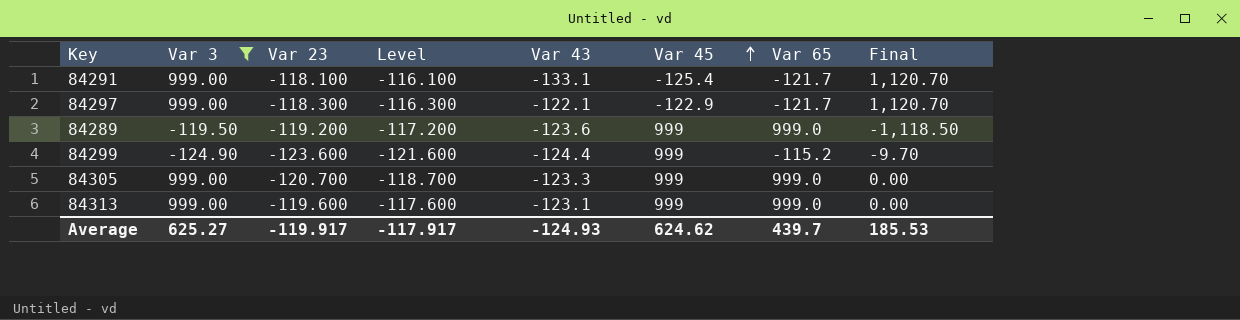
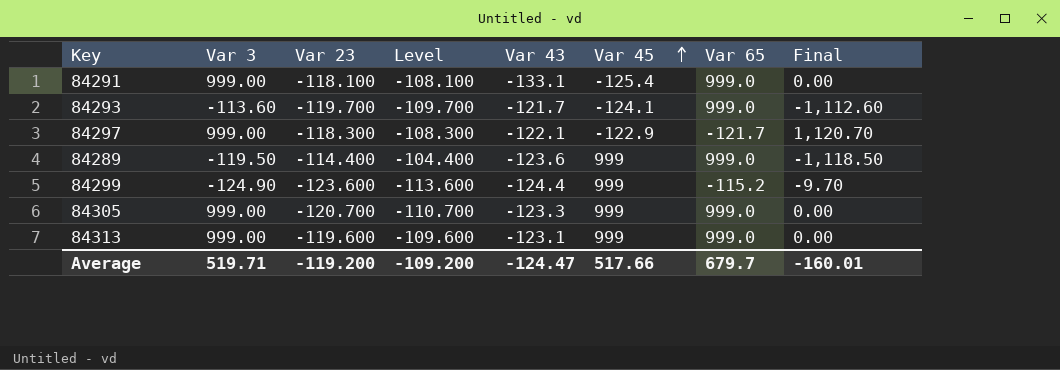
filter: Var 3 != -113.60 -> none
column Level | formula: [Var 23] + 2 -> [Var 23] + 10
84291 | Var 65: -121.7 -> 999.0
84291 | Final: 1,120.70 -> 0.00
84289 | Var 23: -119.200 -> -114.400
Average | Var 3: 625.27 -> 519.71
Average | Var 23: -119.917 -> -119.200
Average | Level: -117.917 -> -109.200
Average | Var 43: -124.93 -> -124.47
Average | Var 45: 624.62 -> 517.66
Average | Var 65: 439.7 -> 679.7
Average | Final: 185.53 -> -160.01

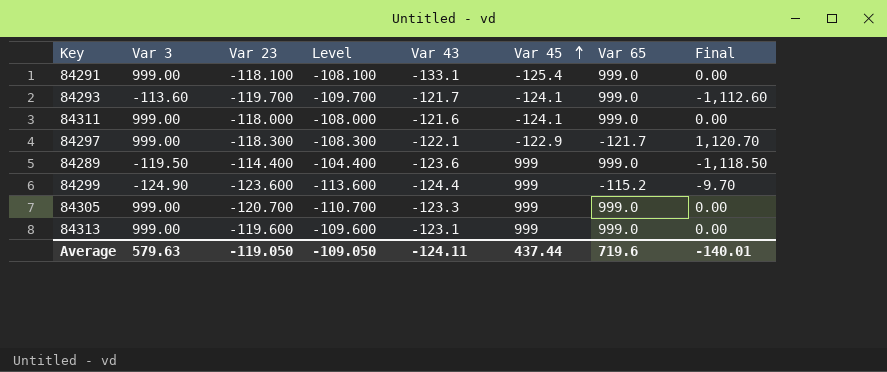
row 84311: none -> 999.00 | -118.000 | -108.000 | -121.6 | -124.1 | 999.0 | 0.00
Average | Var 3: 519.71 -> 579.63
Average | Var 23: -119.200 -> -119.050
Average | Level: -109.200 -> -109.050
Average | Var 43: -124.47 -> -124.11
Average | Var 45: 517.66 -> 437.44
Average | Var 65: 679.7 -> 719.6
Average | Final: -160.01 -> -140.01

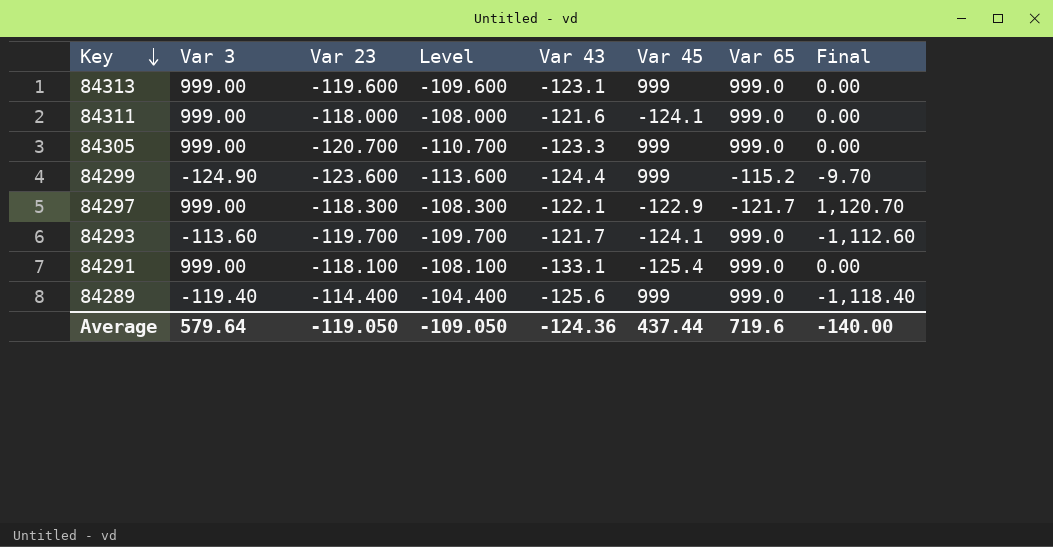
row order: Var 45 ascending -> Key descending
84289 | Var 3: -119.50 -> -119.40
84289 | Var 43: -123.6 -> -125.6
84289 | Final: -1,118.50 -> -1,118.40
Average | Var 3: 579.63 -> 579.64
Average | Var 43: -124.11 -> -124.36
Average | Final: -140.01 -> -140.00

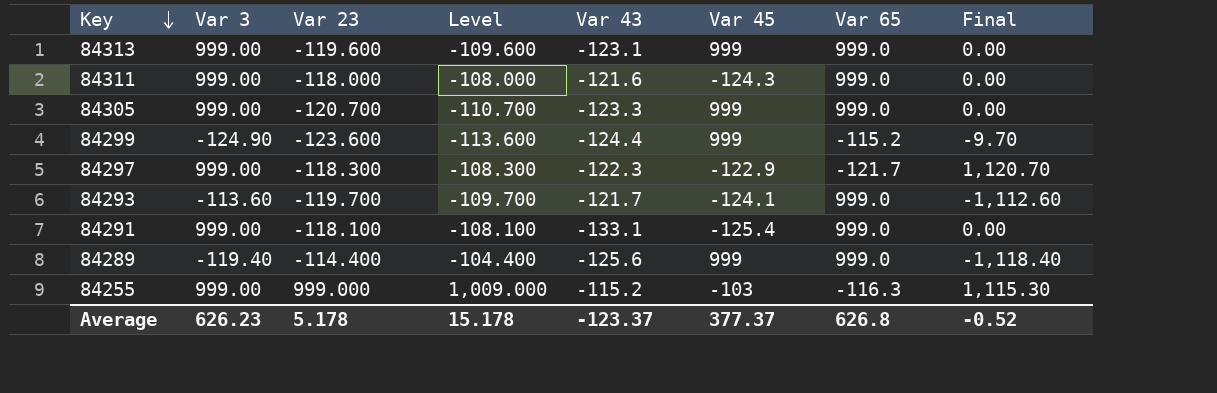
84311 | Var 45: -124.1 -> -124.3
84297 | Var 43: -122.1 -> -122.3
row 84255: none -> 999.00 | 999.000 | 1,009.000 | -115.2 | -103 | -116.3 | 1,115.30
Average | Var 3: 579.64 -> 626.23
Average | Var 23: -119.050 -> 5.178
Average | Level: -109.050 -> 15.178
Average | Var 43: -124.36 -> -123.37
Average | Var 45: 437.44 -> 377.37
Average | Var 65: 719.6 -> 626.8
Average | Final: -140.00 -> -0.52

